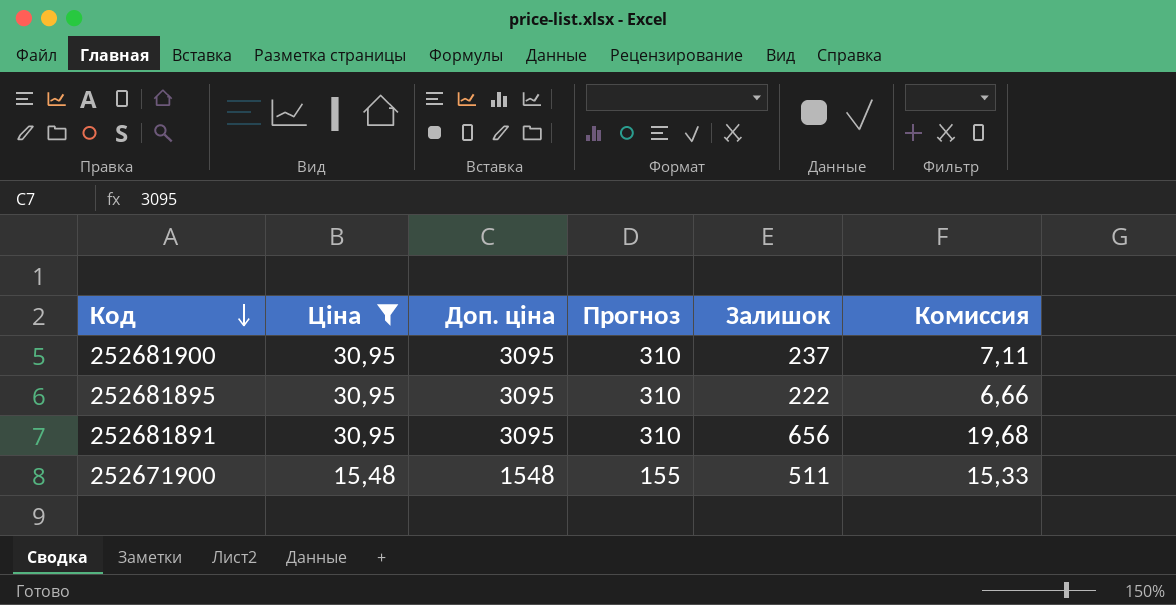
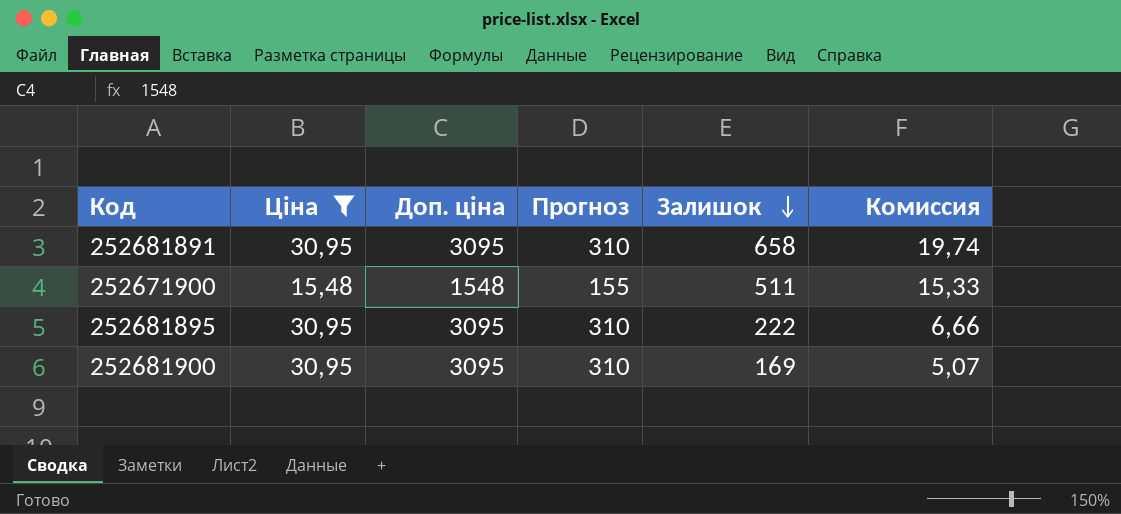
row order: Код descending -> Залишок descending
252681891 | Залишок: 656 -> 658
252681891 | Комиссия: 19,68 -> 19,74
252681900 | Залишок: 237 -> 169
252681900 | Комиссия: 7,11 -> 5,07

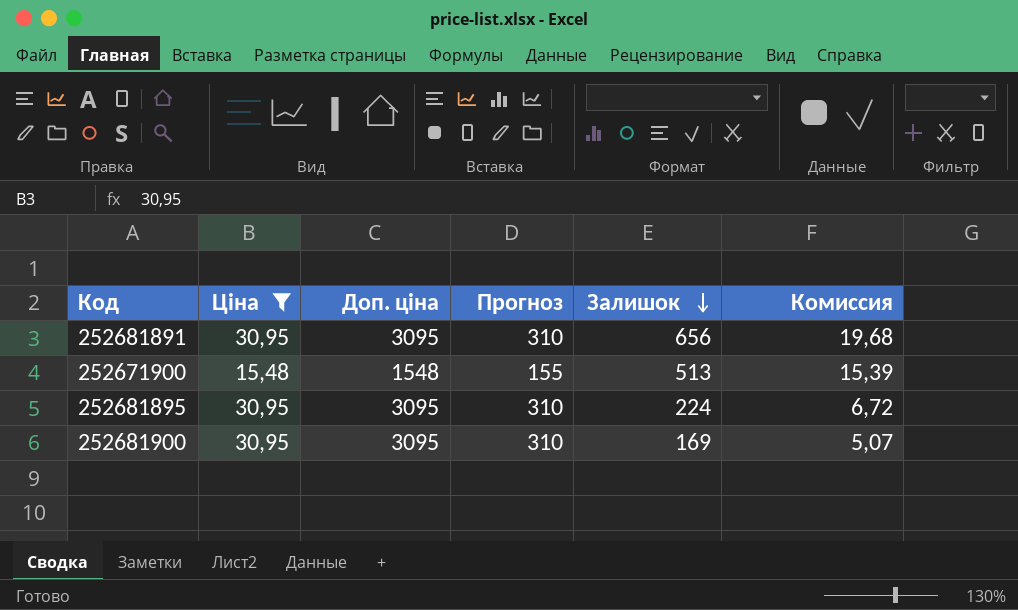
252681891 | Залишок: 658 -> 656
252681891 | Комиссия: 19,74 -> 19,68
252671900 | Залишок: 511 -> 513
252671900 | Комиссия: 15,33 -> 15,39
252681895 | Залишок: 222 -> 224
252681895 | Комиссия: 6,66 -> 6,72

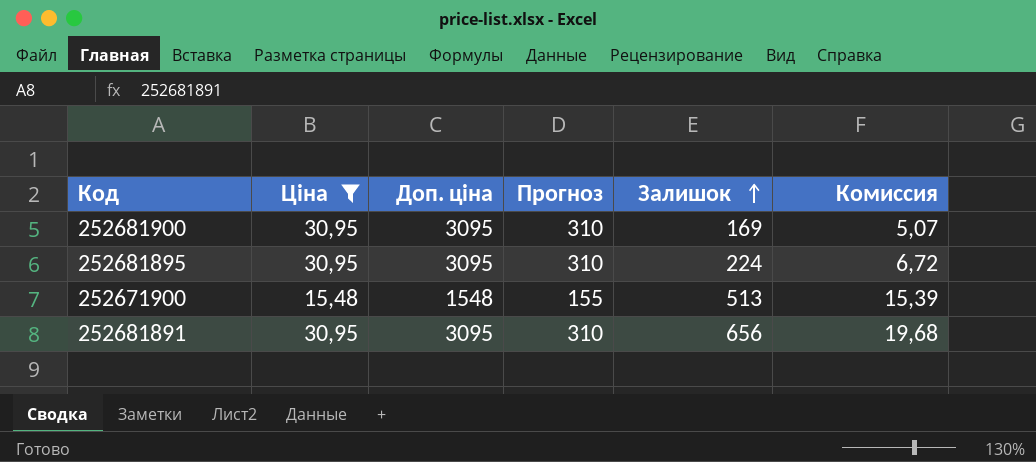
row order: Залишок descending -> Залишок ascending

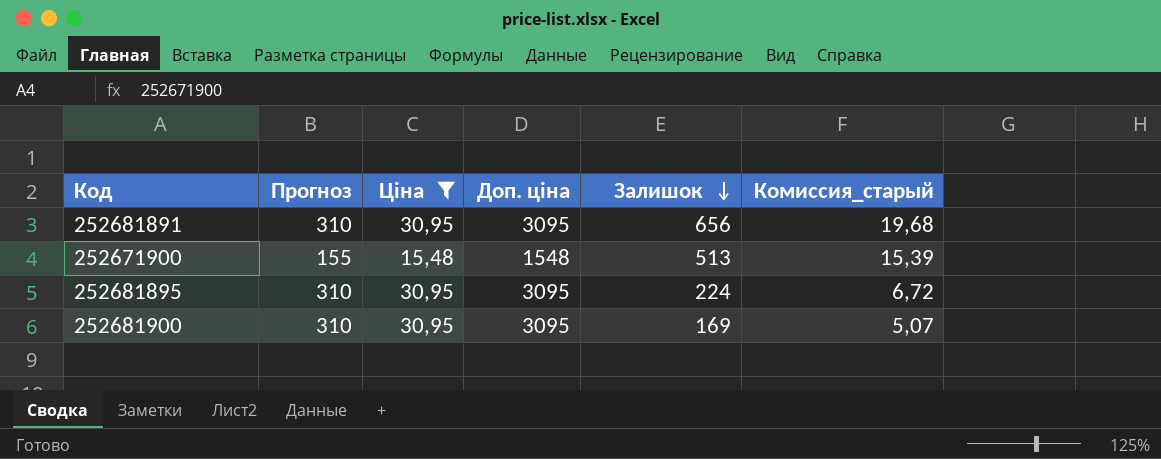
row order: Залишок ascending -> Залишок descending
column Прогноз | position: 4 -> 2
column name: Комиссия -> Комиссия_старый

